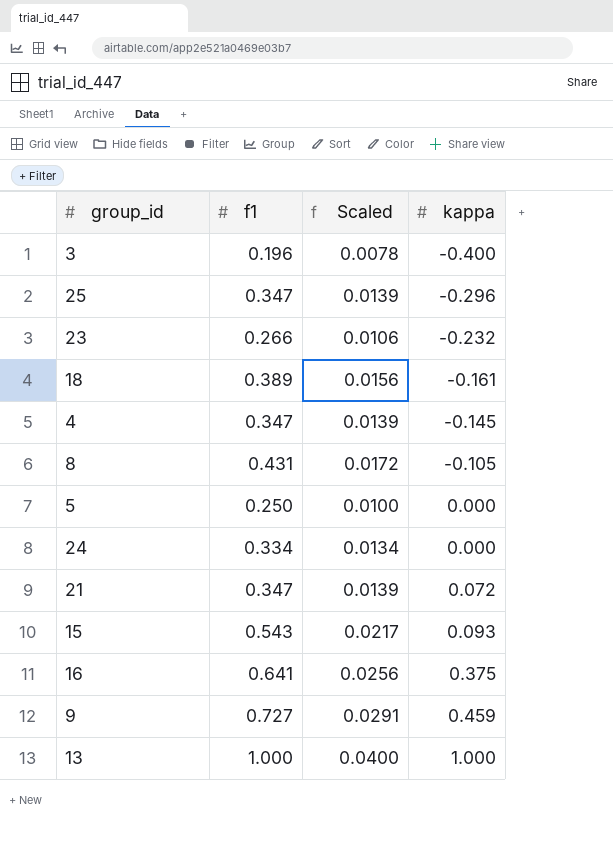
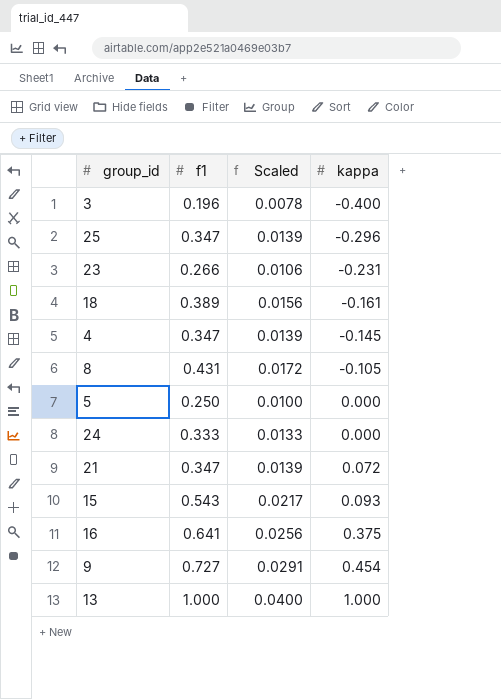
23 | kappa: -0.232 -> -0.231
24 | f1: 0.334 -> 0.333
24 | Scaled: 0.0134 -> 0.0133
9 | kappa: 0.459 -> 0.454

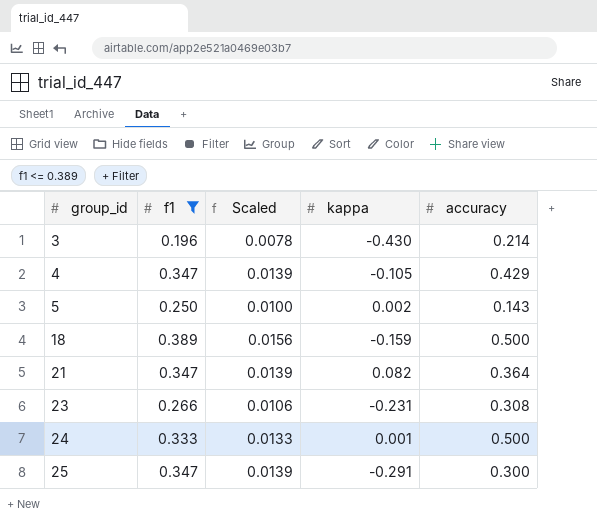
filter: none -> f1 <= 0.389
row order: kappa ascending -> group_id ascending
column accuracy | position: none -> 5
3 | kappa: -0.400 -> -0.430
4 | kappa: -0.145 -> -0.105
5 | kappa: 0.000 -> 0.002
18 | kappa: -0.161 -> -0.159
21 | kappa: 0.072 -> 0.082
24 | kappa: 0.000 -> 0.001
25 | kappa: -0.296 -> -0.291

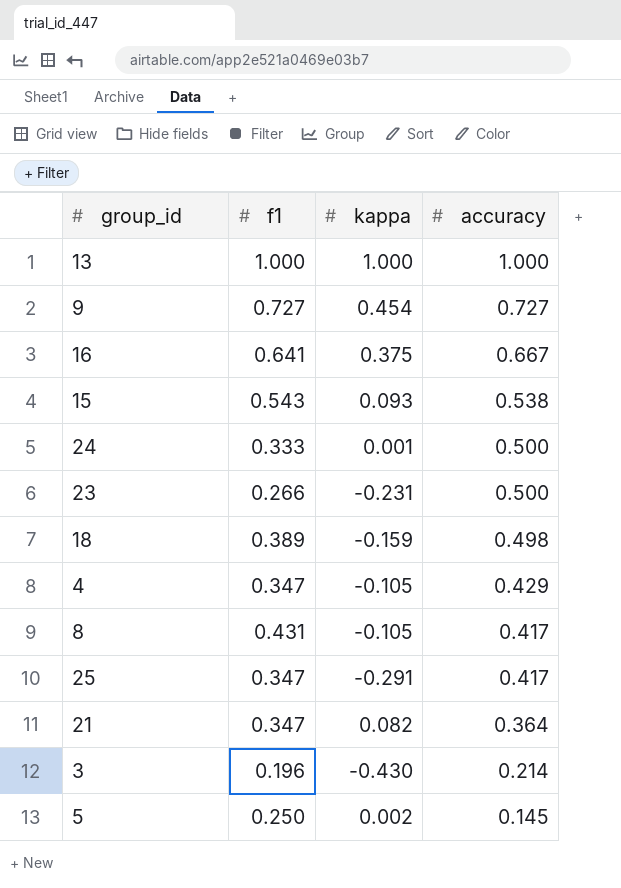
filter: f1 <= 0.389 -> none
row order: group_id ascending -> accuracy descending
column Scaled | formula: [f1] * 0.04 -> none
23 | accuracy: 0.308 -> 0.500
18 | accuracy: 0.500 -> 0.498
25 | accuracy: 0.300 -> 0.417
5 | accuracy: 0.143 -> 0.145

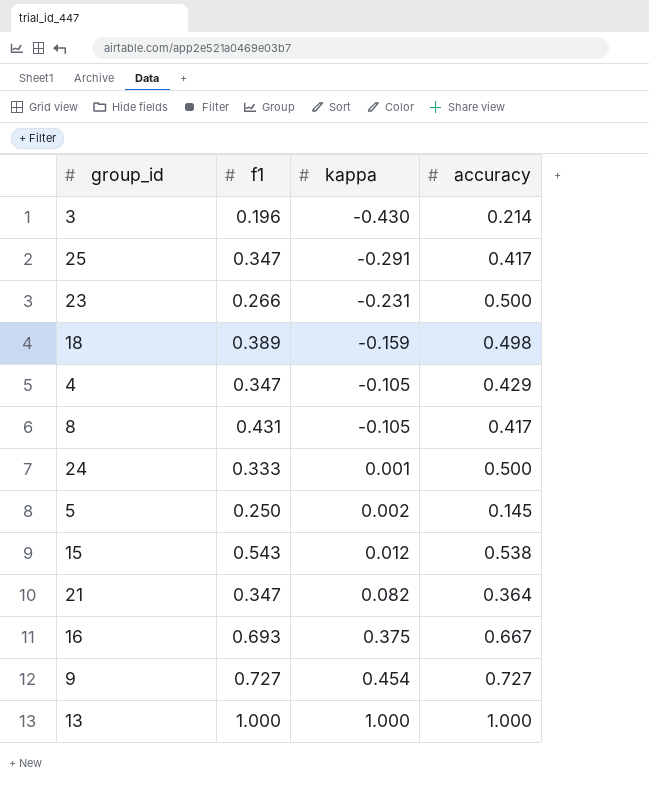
row order: accuracy descending -> kappa ascending
15 | kappa: 0.093 -> 0.012
16 | f1: 0.641 -> 0.693

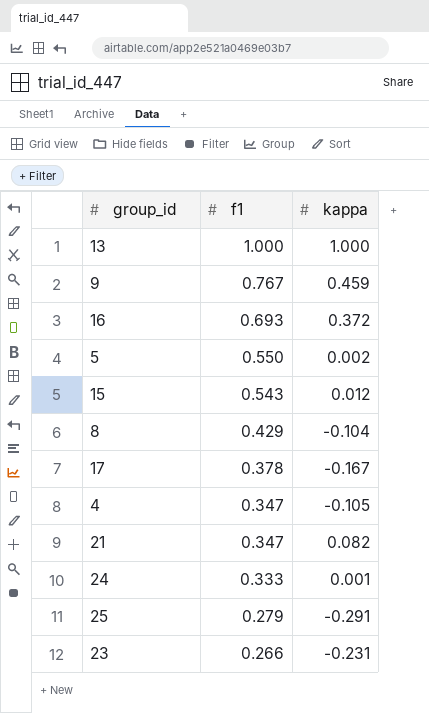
row order: kappa ascending -> f1 descending
column accuracy | position: 4 -> none
row 3: 0.196 | -0.430 | 0.214 -> none
row 18: 0.389 | -0.159 | 0.498 -> none
9 | f1: 0.727 -> 0.767
9 | kappa: 0.454 -> 0.459
16 | kappa: 0.375 -> 0.372
5 | f1: 0.250 -> 0.550
8 | f1: 0.431 -> 0.429
8 | kappa: -0.105 -> -0.104
row 17: none -> 0.378 | -0.167
25 | f1: 0.347 -> 0.279

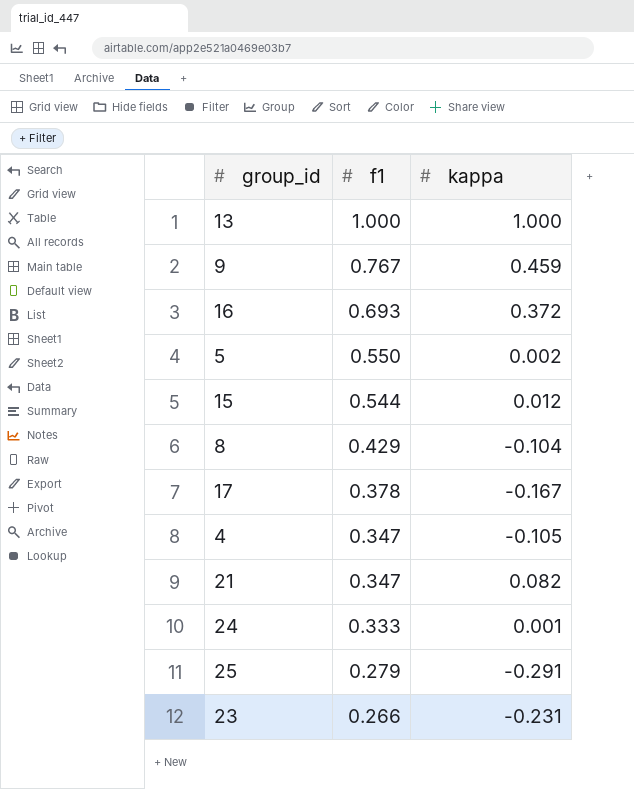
15 | f1: 0.543 -> 0.544

